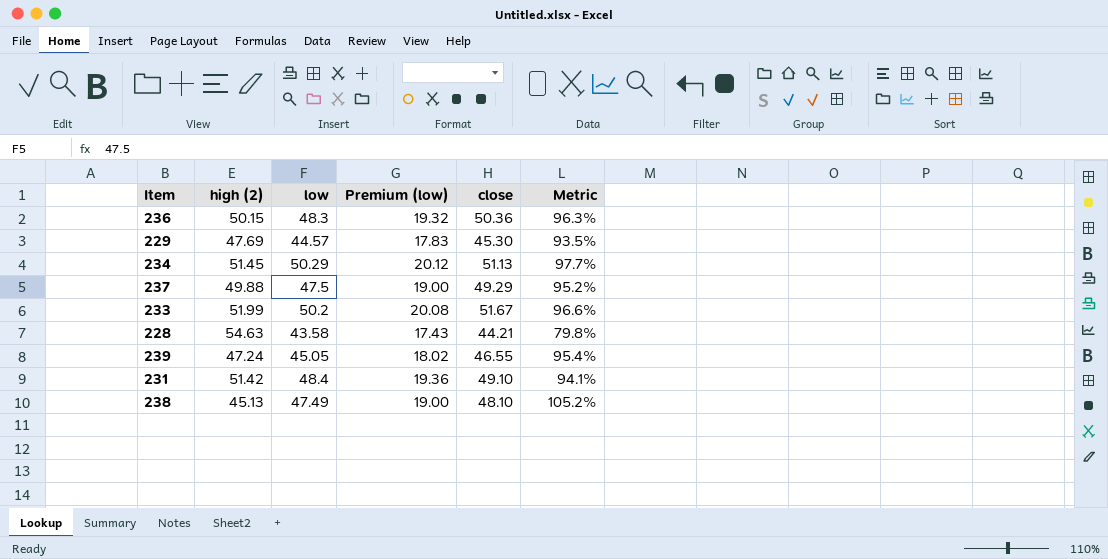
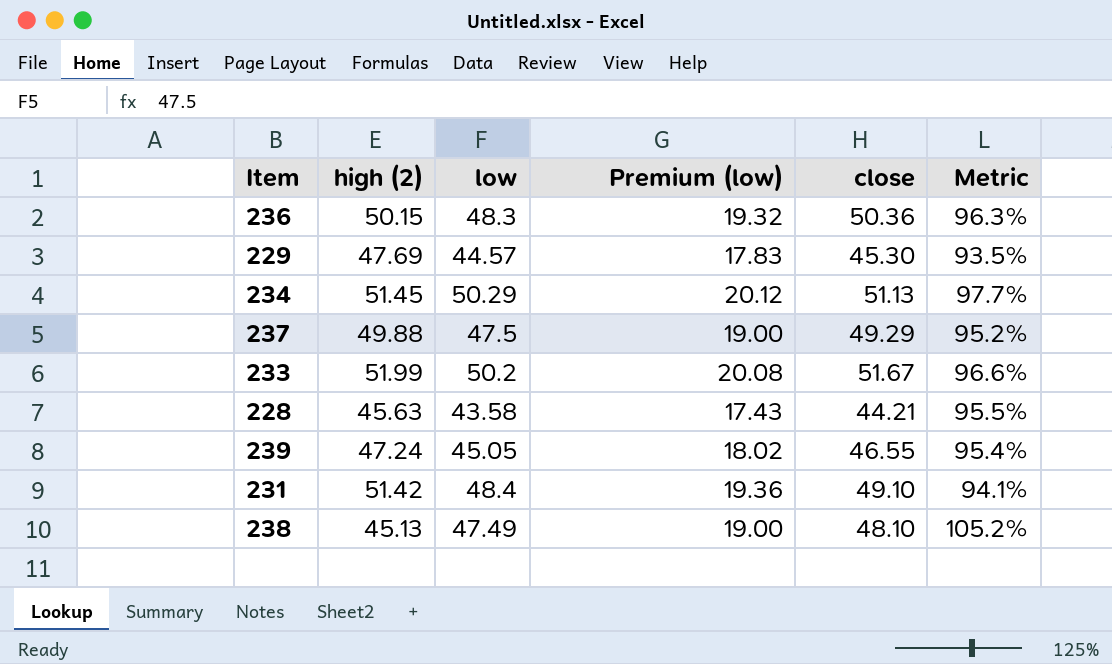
228 | high (2): 54.63 -> 45.63
228 | Metric: 79.8% -> 95.5%

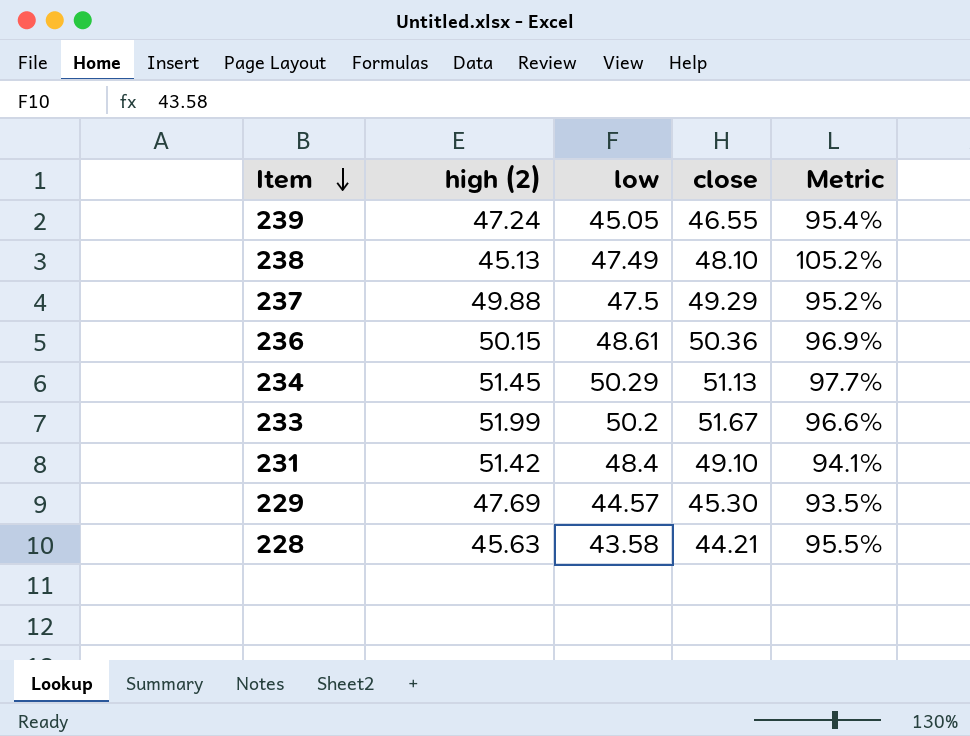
row order: none -> Item descending
column Premium (low) | formula: [low] * 0.4 -> none
236 | low: 48.3 -> 48.61
236 | Metric: 96.3% -> 96.9%

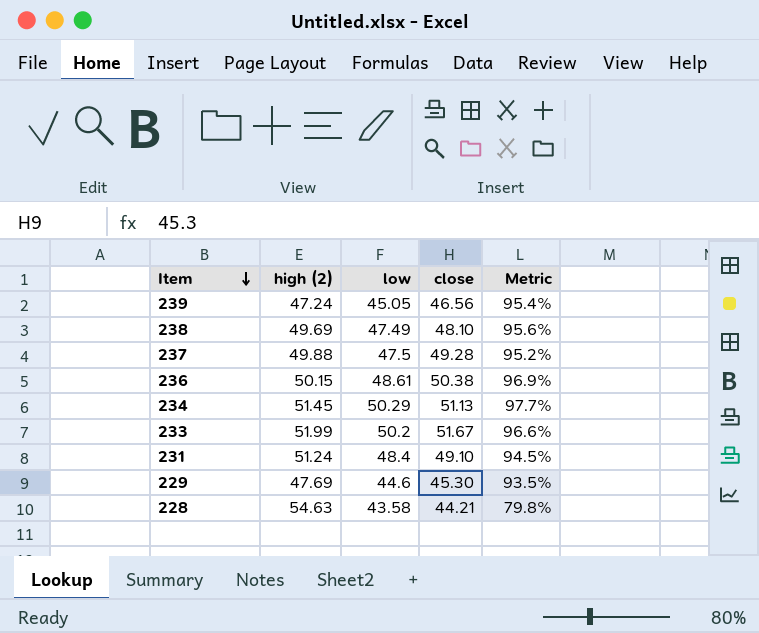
239 | close: 46.55 -> 46.56
238 | high (2): 45.13 -> 49.69
238 | Metric: 105.2% -> 95.6%
237 | close: 49.29 -> 49.28
236 | close: 50.36 -> 50.38
231 | high (2): 51.42 -> 51.24
231 | Metric: 94.1% -> 94.5%
229 | low: 44.57 -> 44.6
228 | high (2): 45.63 -> 54.63
228 | Metric: 95.5% -> 79.8%

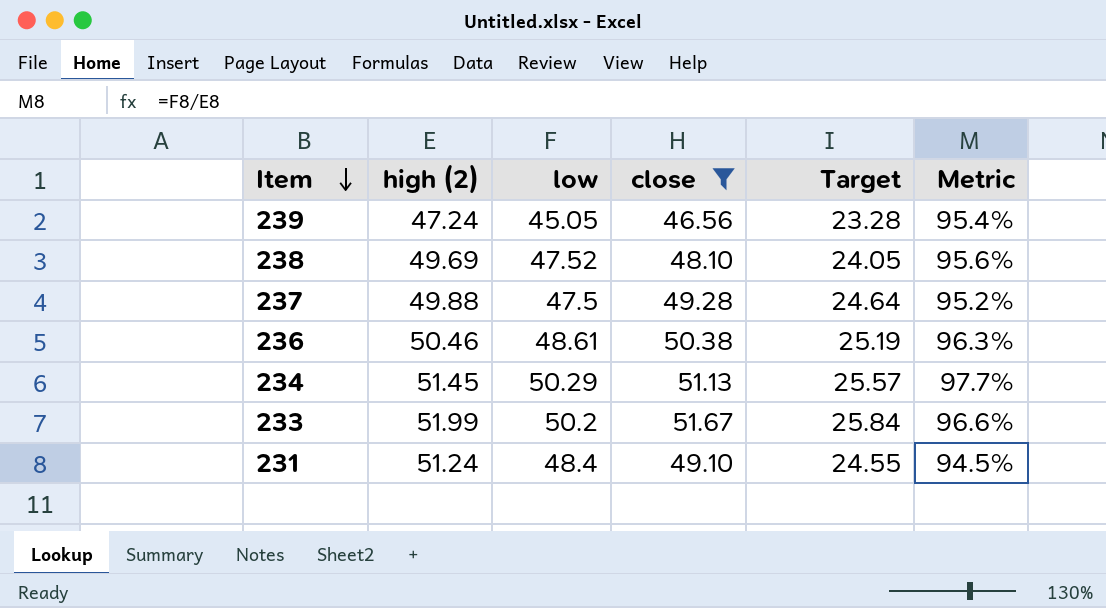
filter: none -> close >= 46.56
column Target | formula: none -> [close] * 0.5
238 | low: 47.49 -> 47.52
236 | high (2): 50.15 -> 50.46
236 | Metric: 96.9% -> 96.3%

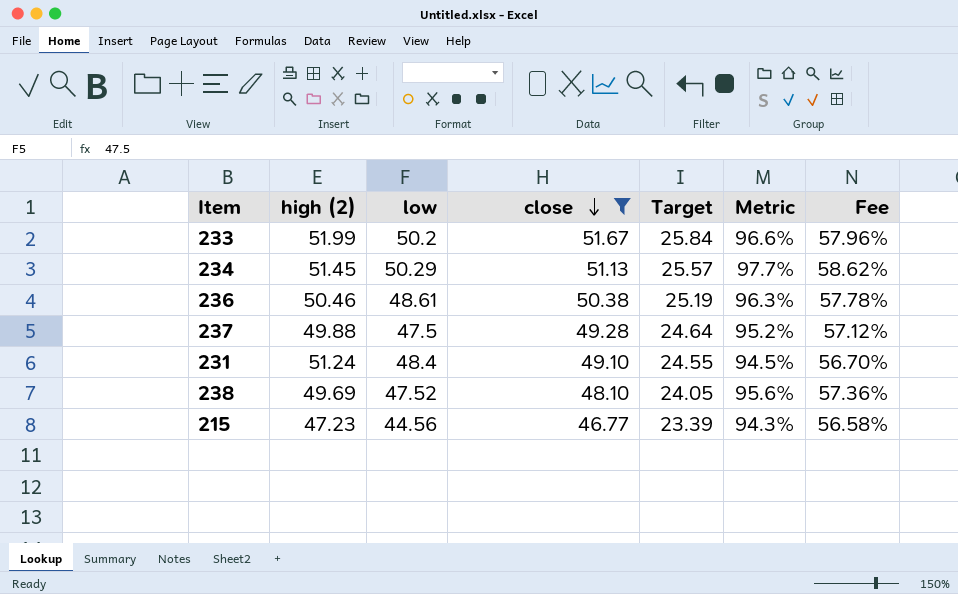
row order: Item descending -> close descending
column Fee | formula: none -> [Metric] * 0.6
row 239: 47.24 | 45.05 | 46.56 | 23.28 | 95.4% -> none
row 215: none -> 47.23 | 44.56 | 46.77 | 23.39 | 94.3% | 56.58%

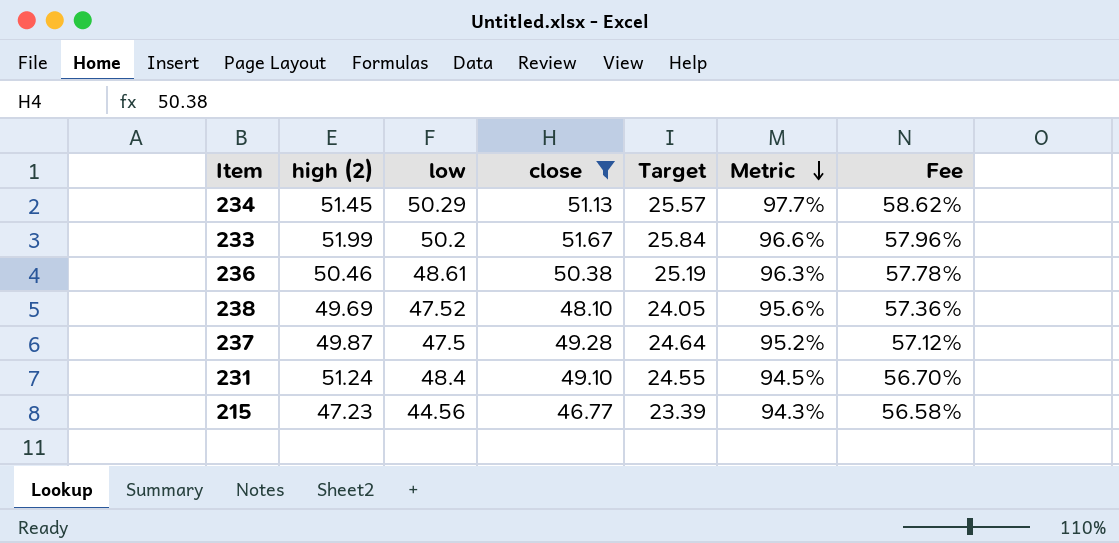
row order: close descending -> Metric descending
237 | high (2): 49.88 -> 49.87

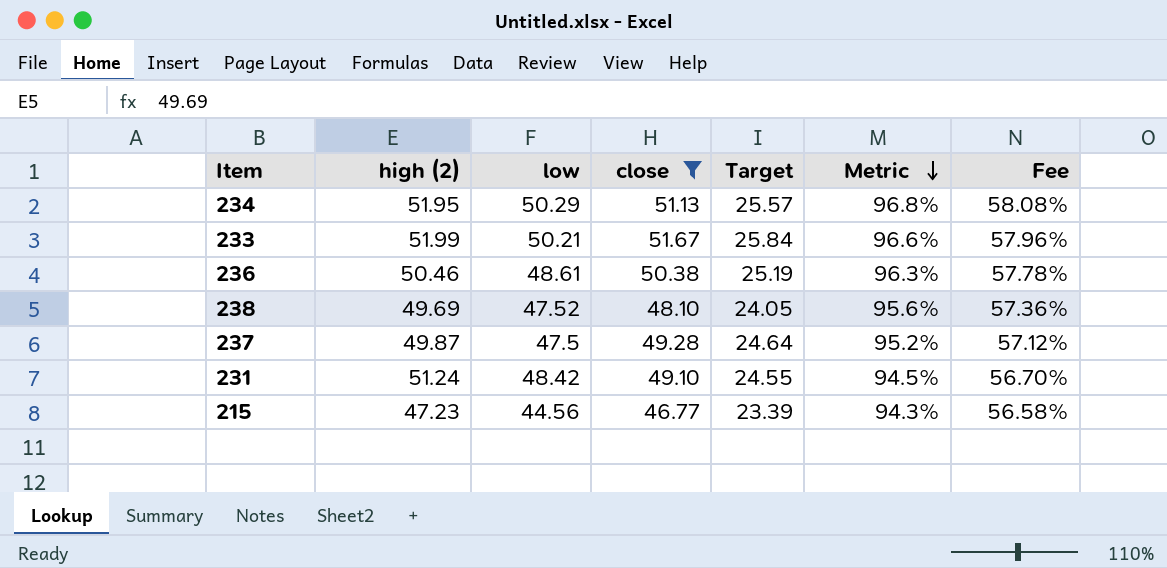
234 | high (2): 51.45 -> 51.95
234 | Metric: 97.7% -> 96.8%
234 | Fee: 58.62% -> 58.08%
233 | low: 50.2 -> 50.21
231 | low: 48.4 -> 48.42

